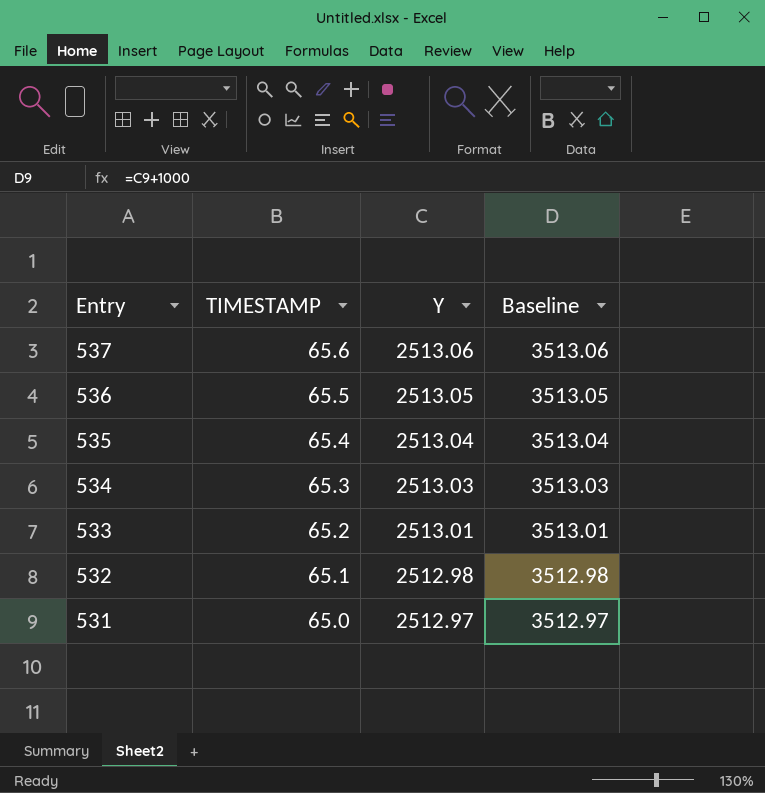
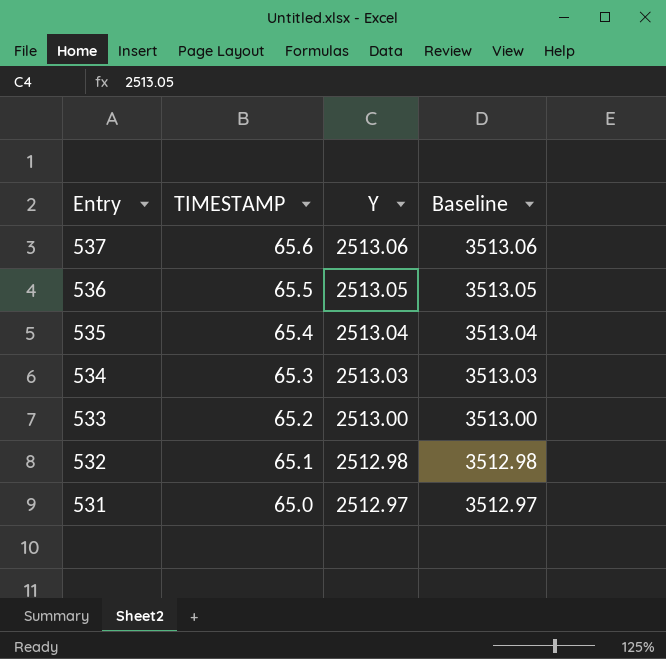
533 | Y: 2513.01 -> 2513.00
533 | Baseline: 3513.01 -> 3513.00

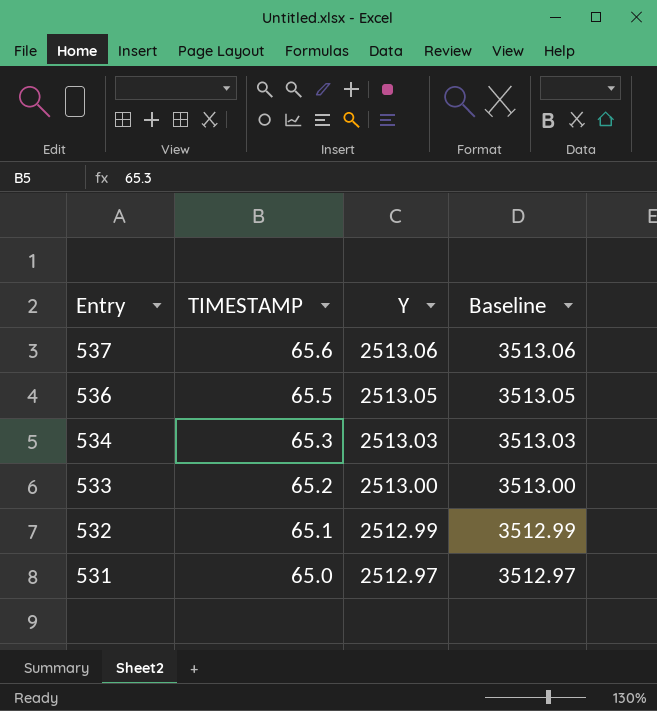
row 535: 65.4 | 2513.04 | 3513.04 -> none
532 | Y: 2512.98 -> 2512.99
532 | Baseline: 3512.98 -> 3512.99

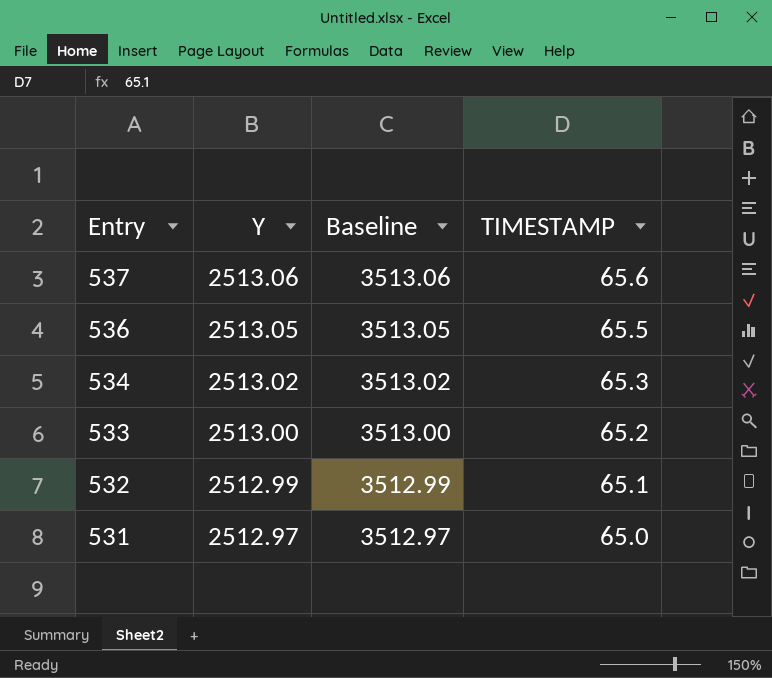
column TIMESTAMP | position: 2 -> 4
534 | Y: 2513.03 -> 2513.02
534 | Baseline: 3513.03 -> 3513.02

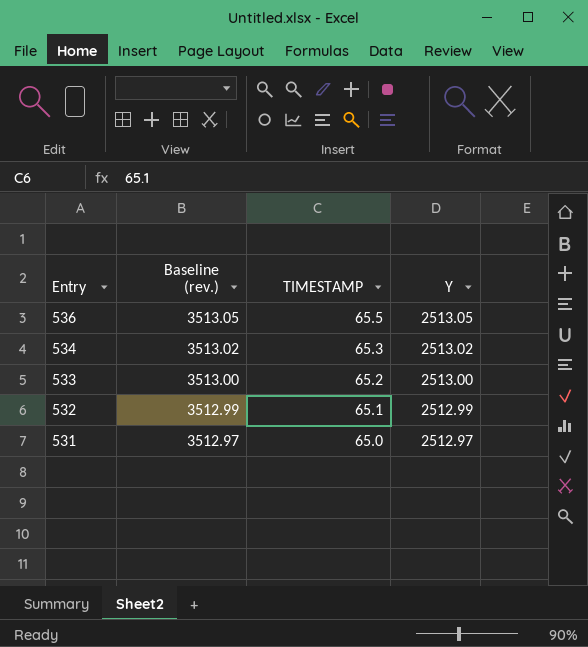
column name: Baseline -> Baseline (rev.)
column Y | position: 2 -> 4
row 537: 2513.06 | 3513.06 | 65.6 -> none

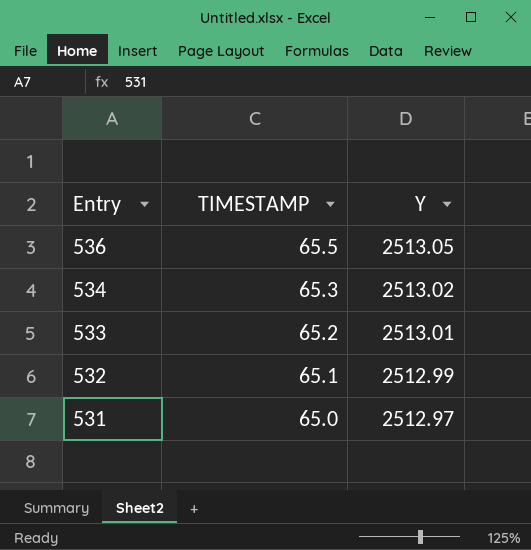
column Baseline (rev.) | formula: [Y] + 1000 -> none
533 | Y: 2513.00 -> 2513.01

